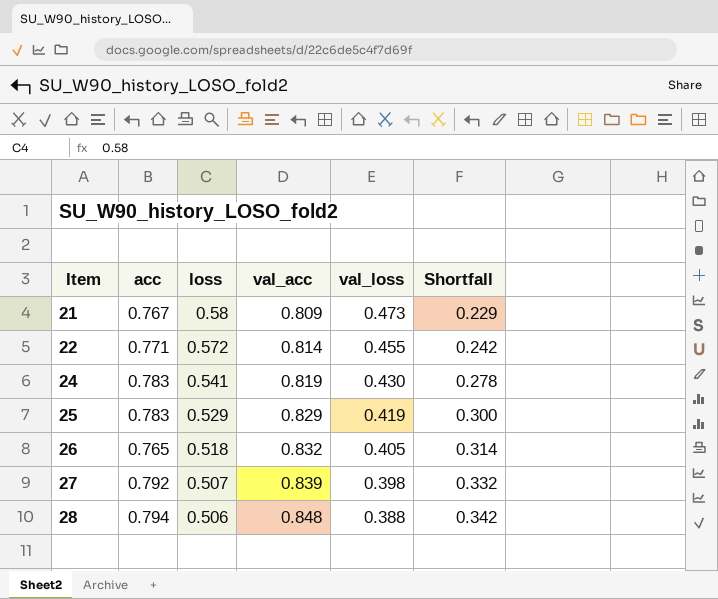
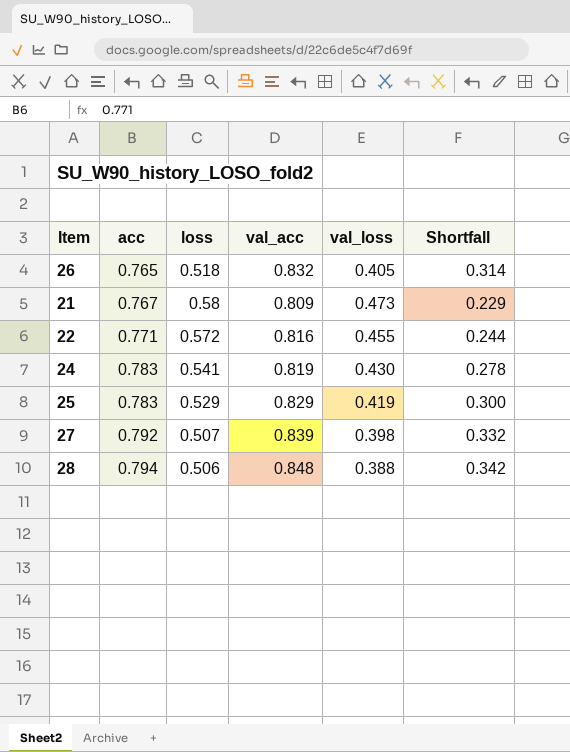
row order: Item ascending -> acc ascending
22 | val_acc: 0.814 -> 0.816
22 | Shortfall: 0.242 -> 0.244

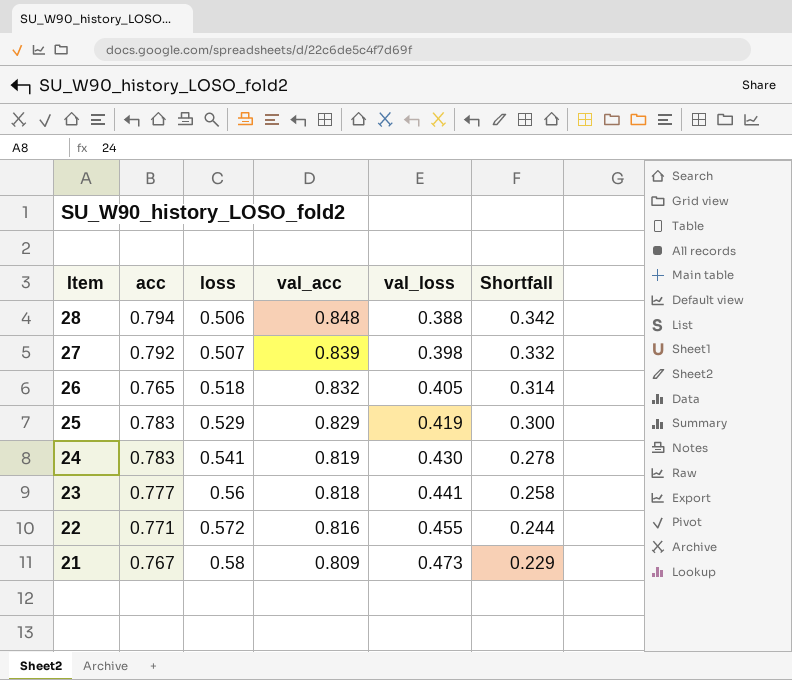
row order: acc ascending -> Item descending
row 23: none -> 0.777 | 0.56 | 0.818 | 0.441 | 0.258

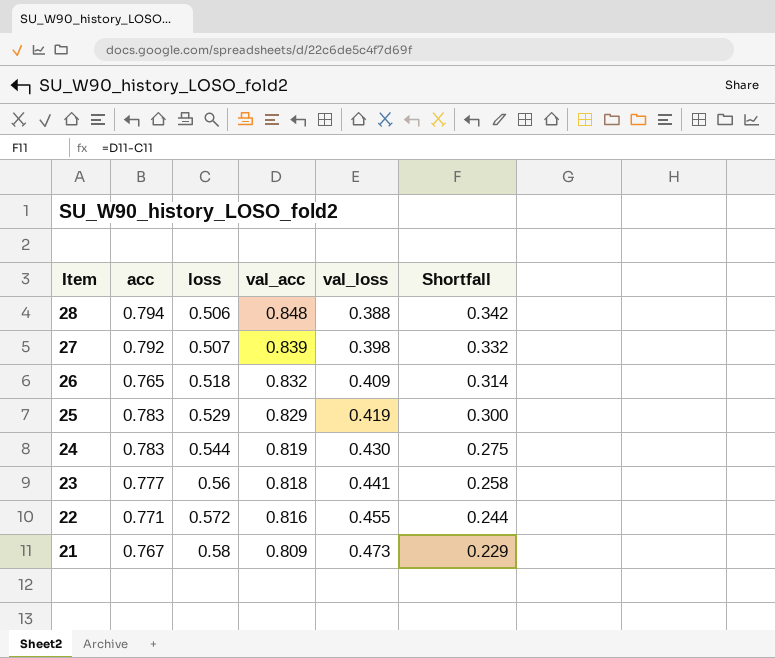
26 | val_loss: 0.405 -> 0.409
24 | loss: 0.541 -> 0.544
24 | Shortfall: 0.278 -> 0.275

